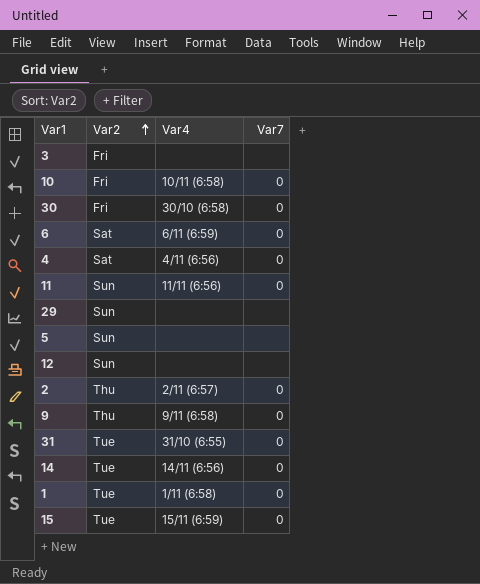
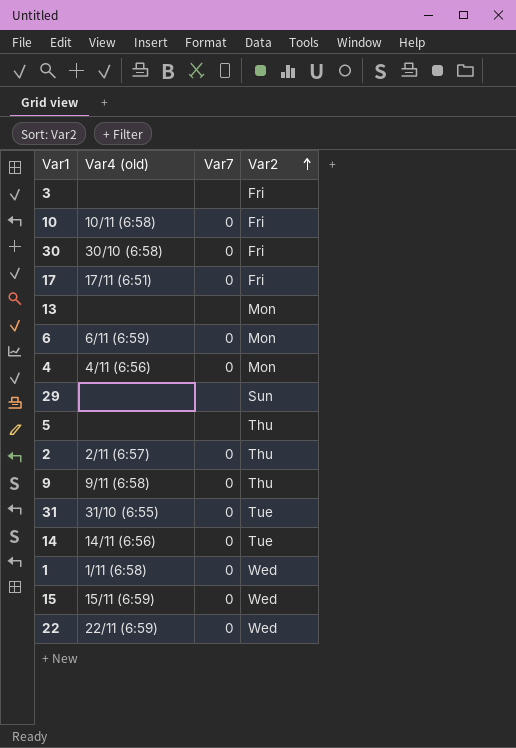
column name: Var4 -> Var4 (old)
column Var2 | position: 2 -> 4
row 11: Sun | 11/11 (6:56) | 0 -> none
row 12: Sun | none | none -> none
row 17: none -> 17/11 (6:51) | 0 | Fri
row 13: none -> none | none | Mon
6 | Var2: Sat -> Mon
4 | Var2: Sat -> Mon
5 | Var2: Sun -> Thu
1 | Var2: Tue -> Wed
15 | Var2: Tue -> Wed
row 22: none -> 22/11 (6:59) | 0 | Wed

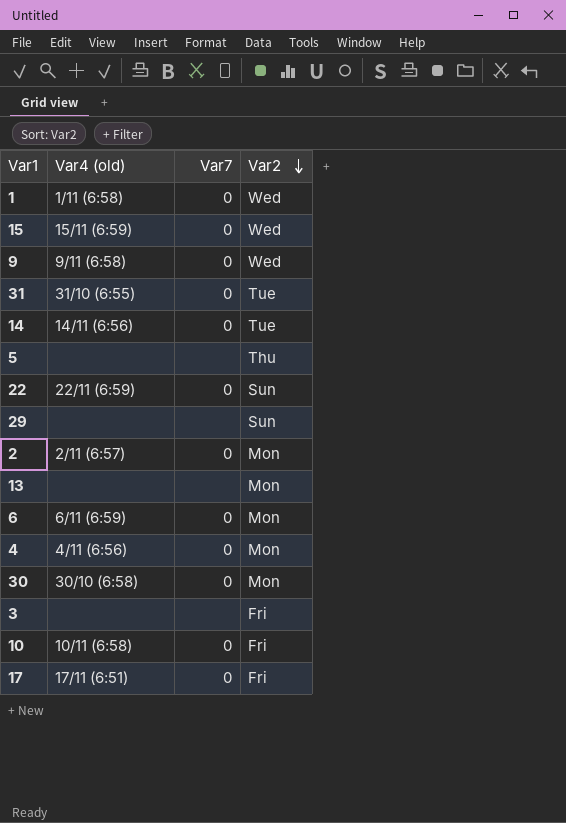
row order: Var2 ascending -> Var2 descending
9 | Var2: Thu -> Wed
22 | Var2: Wed -> Sun
2 | Var2: Thu -> Mon
30 | Var2: Fri -> Mon

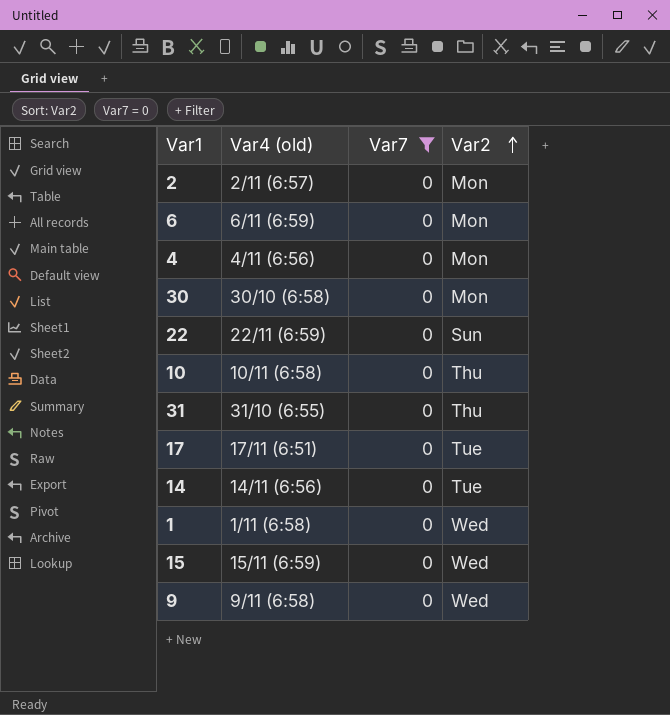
filter: none -> Var7 = 0
row order: Var2 descending -> Var2 ascending
10 | Var2: Fri -> Thu
31 | Var2: Tue -> Thu
17 | Var2: Fri -> Tue

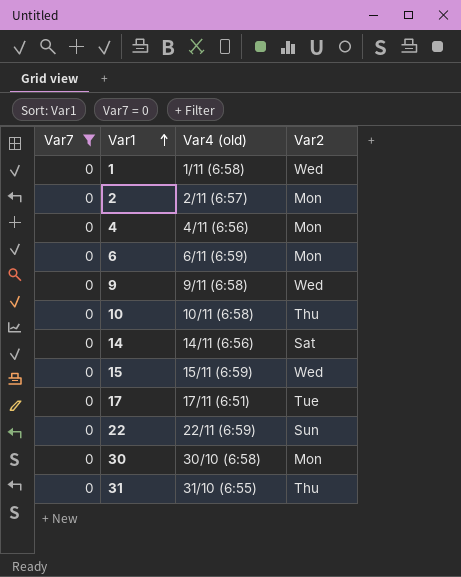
row order: Var2 ascending -> Var1 ascending
column Var7 | position: 3 -> 1
14 | Var2: Tue -> Sat

